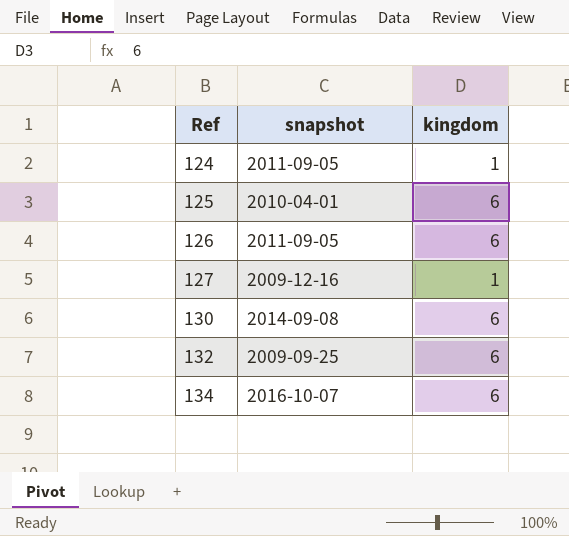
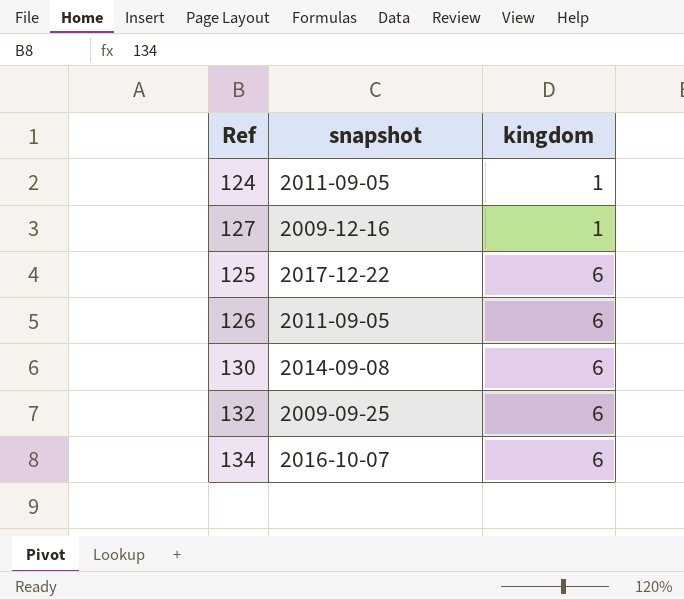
row order: Ref ascending -> kingdom ascending
125 | snapshot: 2010-04-01 -> 2017-12-22

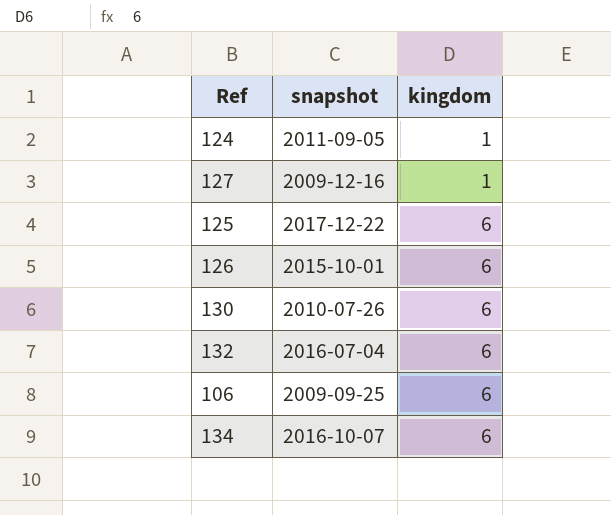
126 | snapshot: 2011-09-05 -> 2015-10-01
130 | snapshot: 2014-09-08 -> 2010-07-26
132 | snapshot: 2009-09-25 -> 2016-07-04
row 106: none -> 2009-09-25 | 6

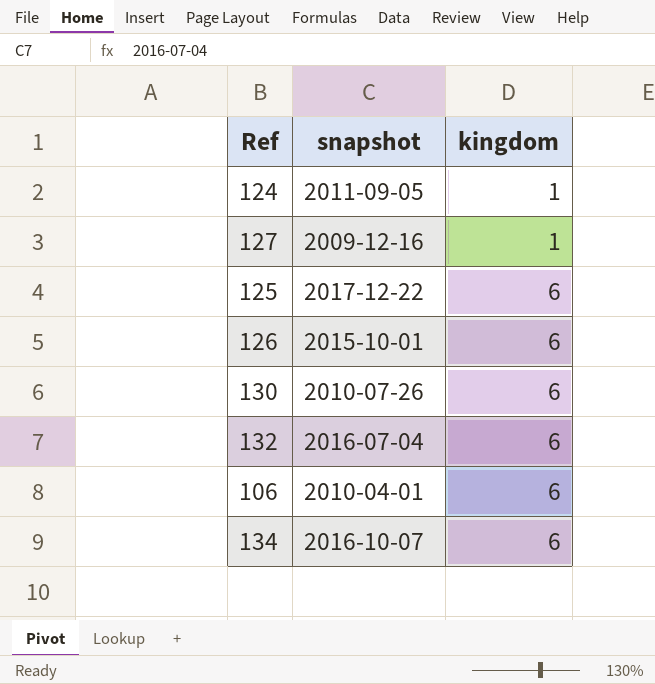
106 | snapshot: 2009-09-25 -> 2010-04-01

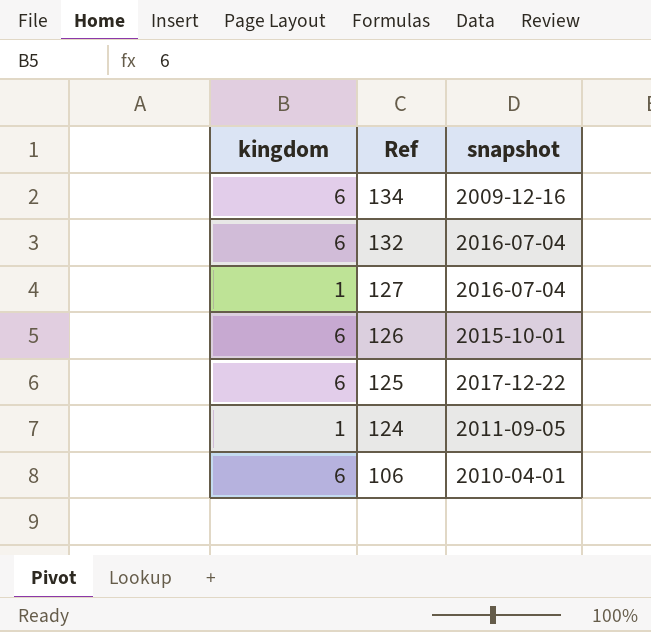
row order: kingdom ascending -> Ref descending
column kingdom | position: 3 -> 1
row 130: 2010-07-26 | 6 -> none
134 | snapshot: 2016-10-07 -> 2009-12-16
127 | snapshot: 2009-12-16 -> 2016-07-04

